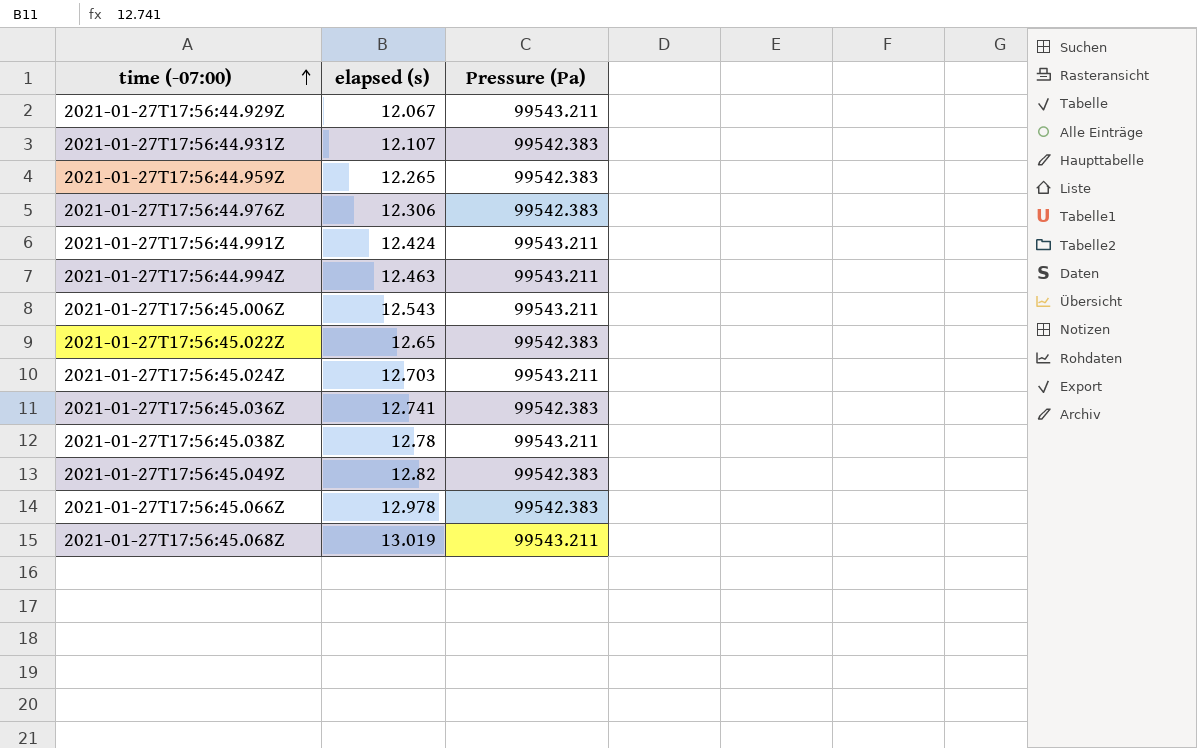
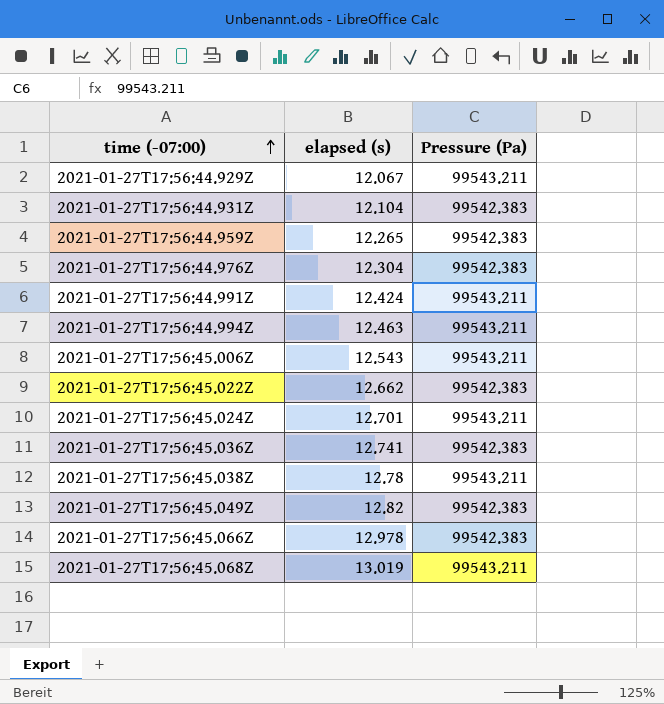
2021-01-27T17:56:44.931Z | elapsed (s): 12.107 -> 12.104
2021-01-27T17:56:44.976Z | elapsed (s): 12.306 -> 12.304
2021-01-27T17:56:45.022Z | elapsed (s): 12.65 -> 12.662
2021-01-27T17:56:45.024Z | elapsed (s): 12.703 -> 12.701

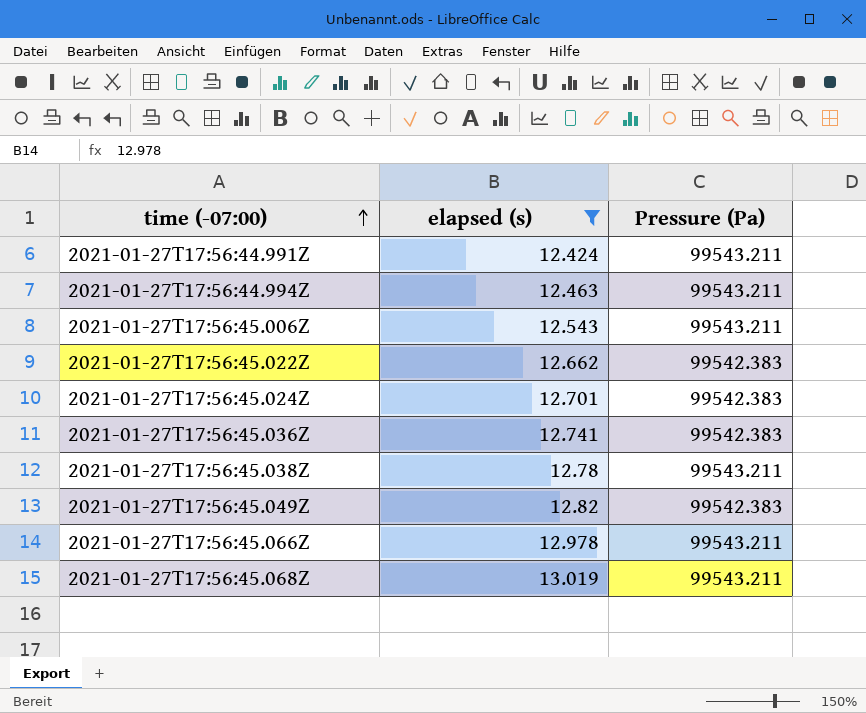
filter: none -> elapsed (s) >= 12.424
2021-01-27T17:56:45.024Z | Pressure (Pa): 99543.211 -> 99542.383
2021-01-27T17:56:45.066Z | Pressure (Pa): 99542.383 -> 99543.211

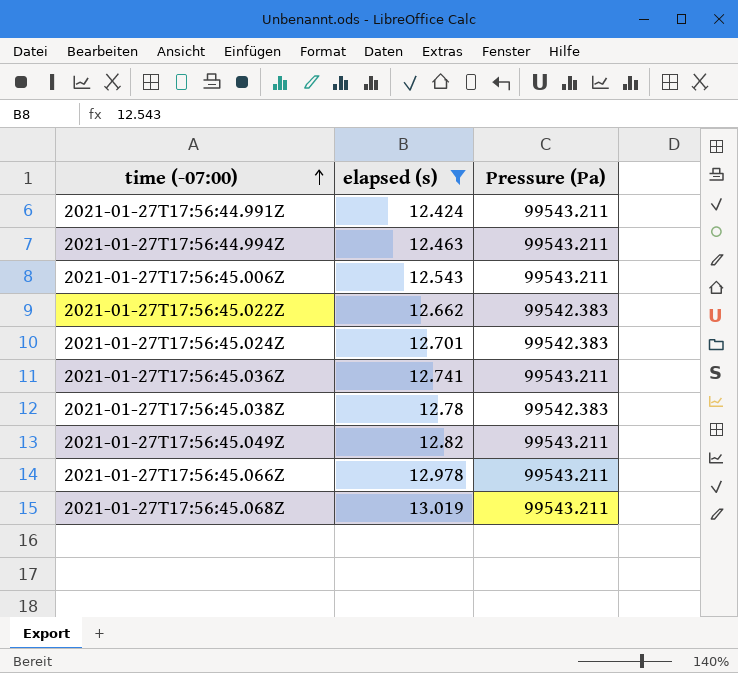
2021-01-27T17:56:45.036Z | Pressure (Pa): 99542.383 -> 99543.211
2021-01-27T17:56:45.038Z | Pressure (Pa): 99543.211 -> 99542.383
2021-01-27T17:56:45.049Z | Pressure (Pa): 99542.383 -> 99543.211

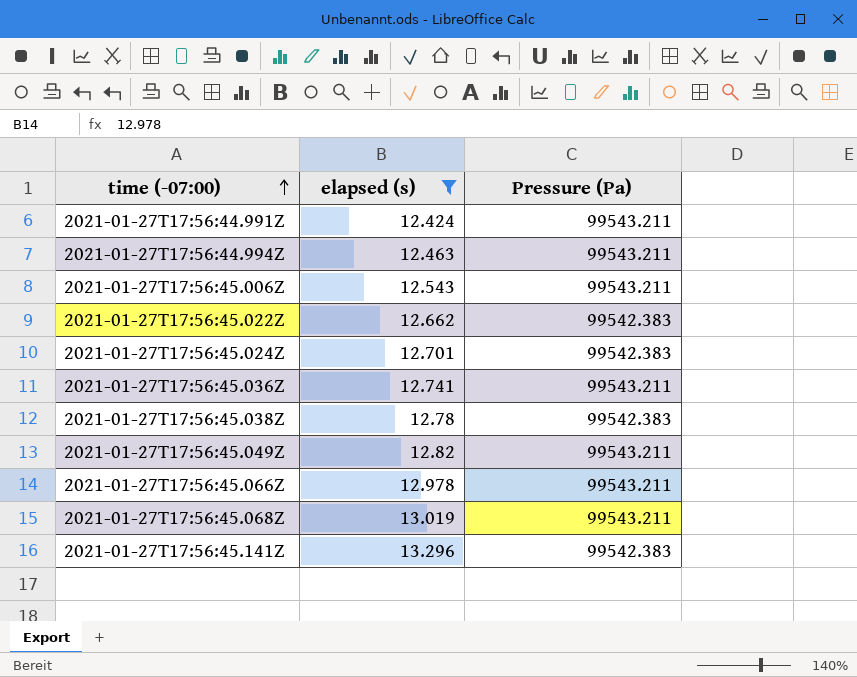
row 2021-01-27T17:56:45.141Z: none -> 13.296 | 99542.383

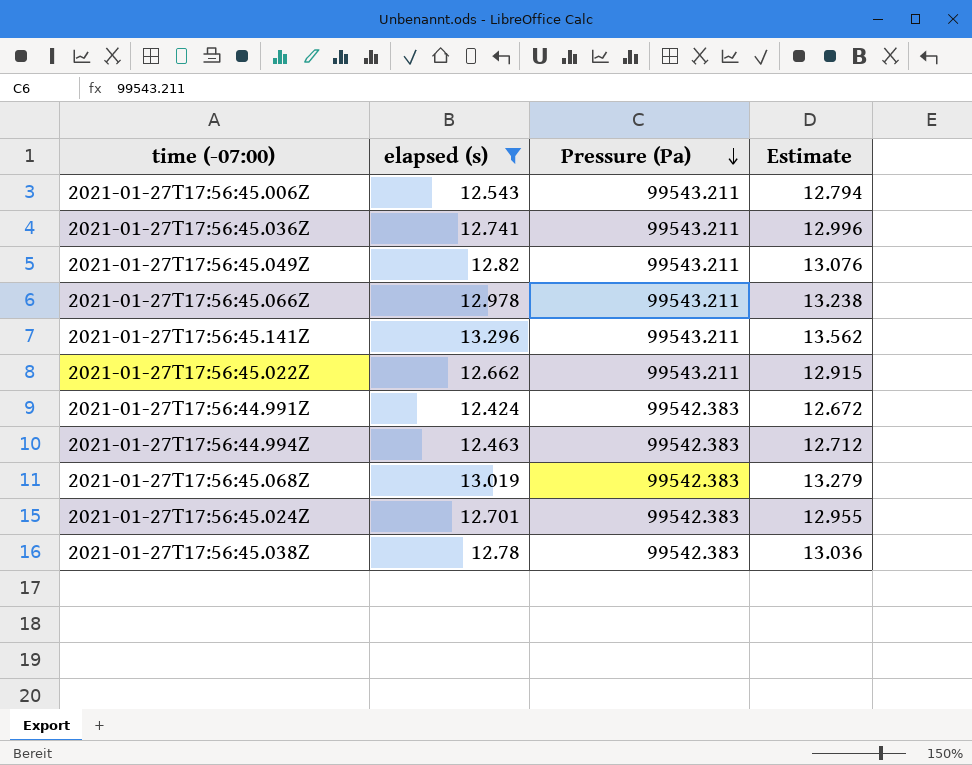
row order: time (-07:00) ascending -> Pressure (Pa) descending
column Estimate | formula: none -> [elapsed (s)] * 1.02
2021-01-27T17:56:45.141Z | Pressure (Pa): 99542.383 -> 99543.211
2021-01-27T17:56:45.022Z | Pressure (Pa): 99542.383 -> 99543.211
2021-01-27T17:56:44.991Z | Pressure (Pa): 99543.211 -> 99542.383
2021-01-27T17:56:44.994Z | Pressure (Pa): 99543.211 -> 99542.383
2021-01-27T17:56:45.068Z | Pressure (Pa): 99543.211 -> 99542.383

